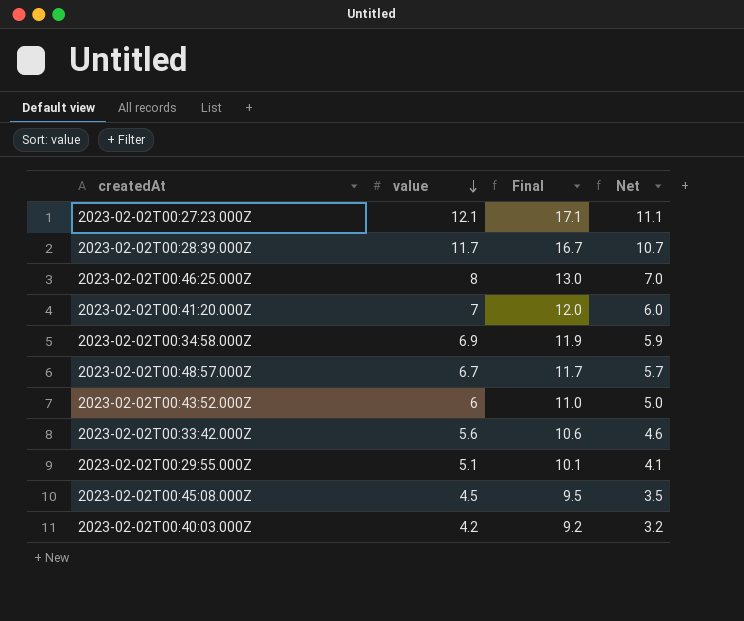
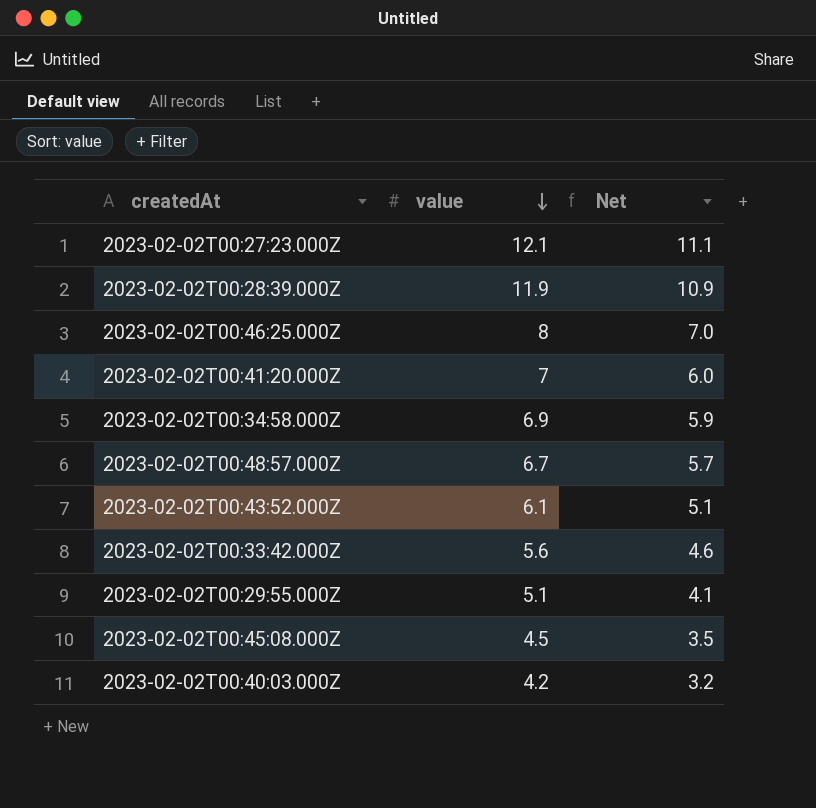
column Final | formula: [value] + 5 -> none
2023-02-02T00:28:39.000Z | value: 11.7 -> 11.9
2023-02-02T00:28:39.000Z | Net: 10.7 -> 10.9
2023-02-02T00:43:52.000Z | value: 6 -> 6.1
2023-02-02T00:43:52.000Z | Net: 5.0 -> 5.1

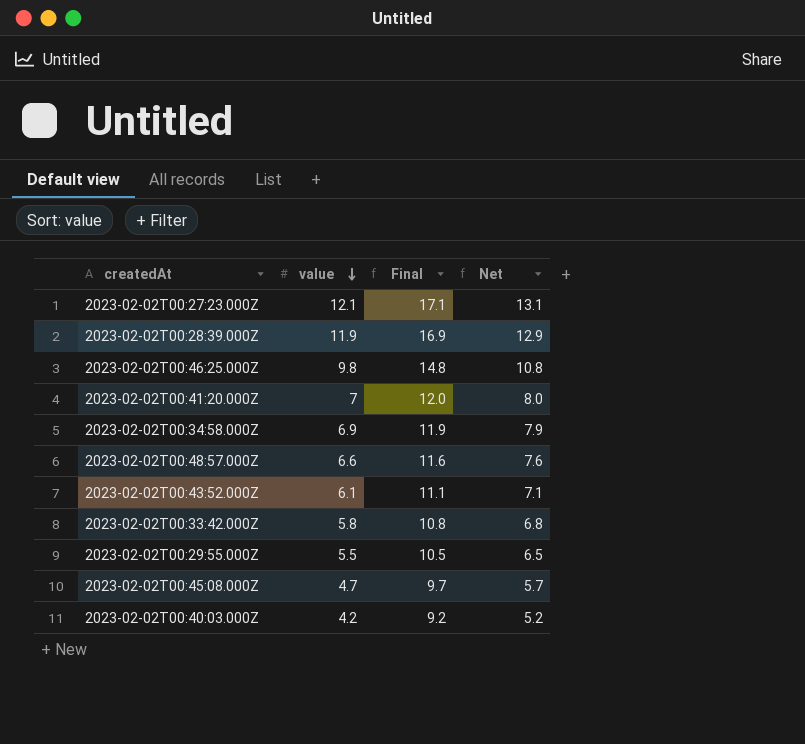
column Final | formula: none -> [value] + 5
column Net | formula: [value] - 1 -> [value] + 1
2023-02-02T00:46:25.000Z | value: 8 -> 9.8
2023-02-02T00:48:57.000Z | value: 6.7 -> 6.6
2023-02-02T00:33:42.000Z | value: 5.6 -> 5.8
2023-02-02T00:29:55.000Z | value: 5.1 -> 5.5
2023-02-02T00:45:08.000Z | value: 4.5 -> 4.7

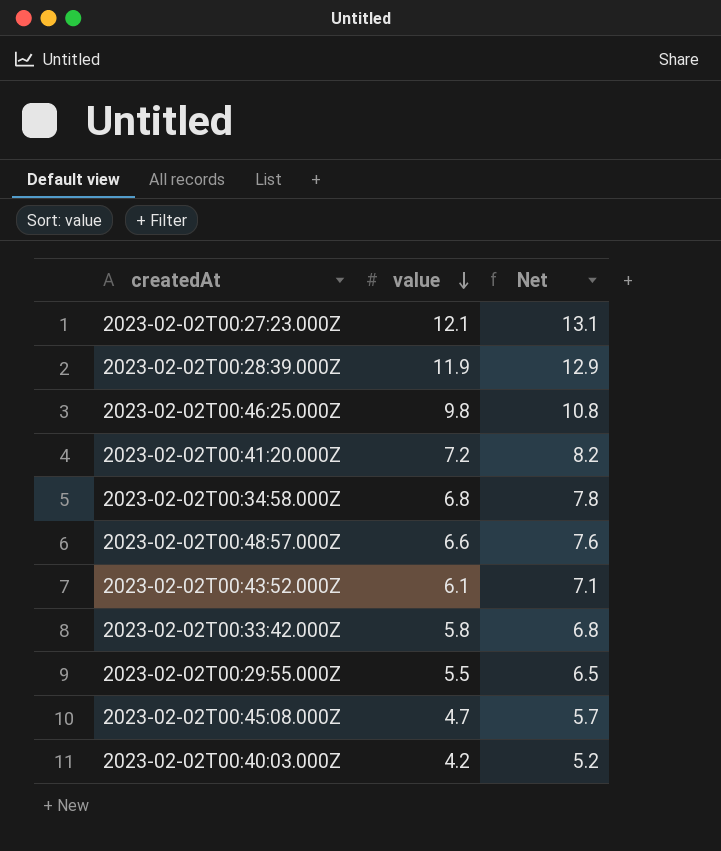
column Final | formula: [value] + 5 -> none
2023-02-02T00:41:20.000Z | value: 7 -> 7.2
2023-02-02T00:41:20.000Z | Net: 8.0 -> 8.2
2023-02-02T00:34:58.000Z | value: 6.9 -> 6.8
2023-02-02T00:34:58.000Z | Net: 7.9 -> 7.8

